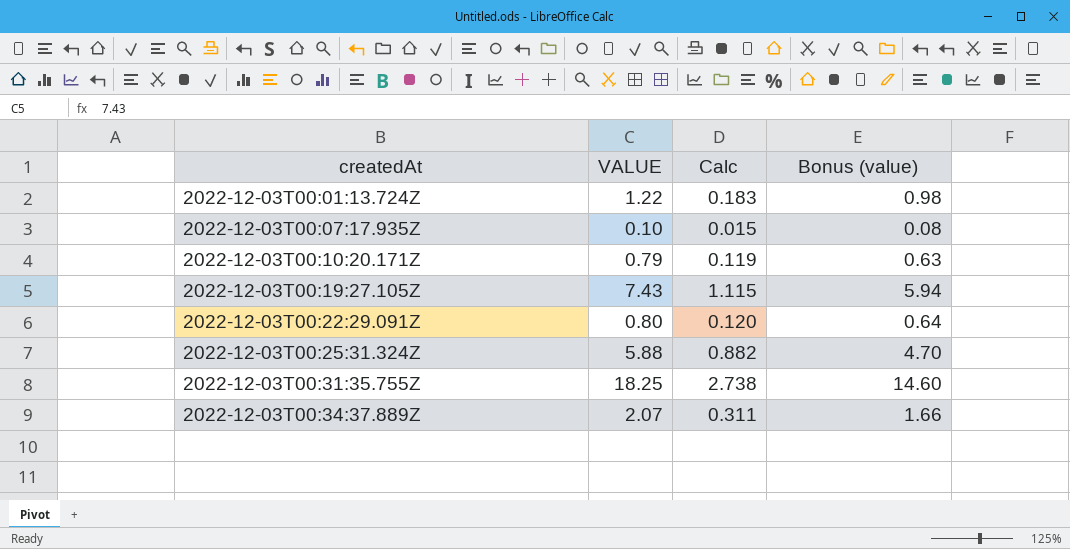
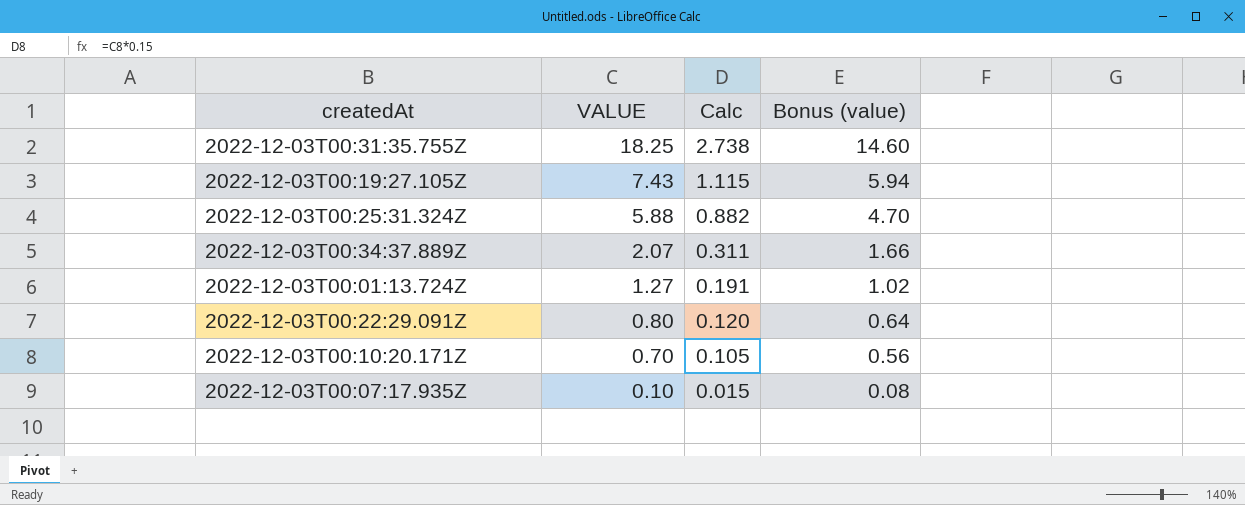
row order: createdAt ascending -> VALUE descending
2022-12-03T00:01:13.724Z | VALUE: 1.22 -> 1.27
2022-12-03T00:01:13.724Z | Calc: 0.183 -> 0.191
2022-12-03T00:01:13.724Z | Bonus (value): 0.98 -> 1.02
2022-12-03T00:10:20.171Z | VALUE: 0.79 -> 0.70
2022-12-03T00:10:20.171Z | Calc: 0.119 -> 0.105
2022-12-03T00:10:20.171Z | Bonus (value): 0.63 -> 0.56

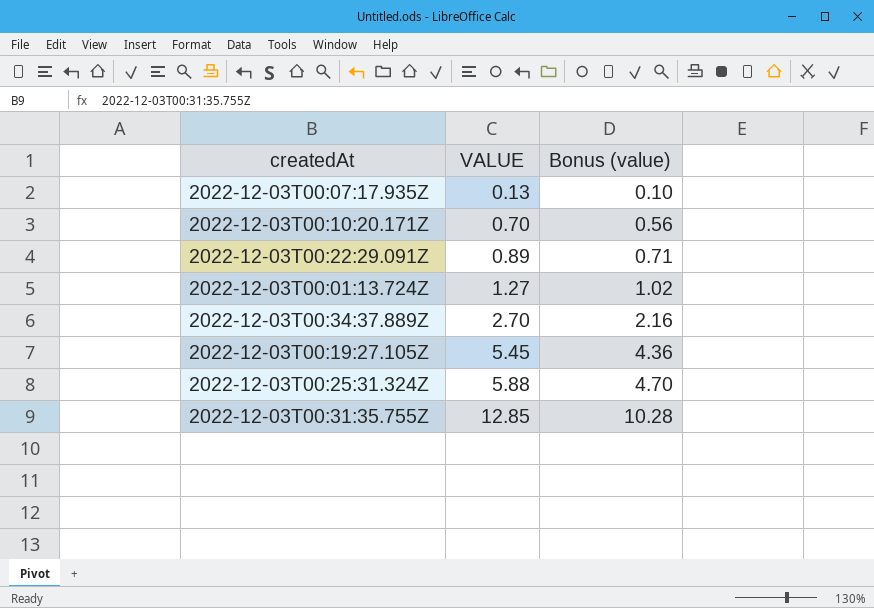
row order: VALUE descending -> VALUE ascending
column Calc | formula: [VALUE] * 0.15 -> none
2022-12-03T00:07:17.935Z | VALUE: 0.10 -> 0.13
2022-12-03T00:07:17.935Z | Bonus (value): 0.08 -> 0.10
2022-12-03T00:22:29.091Z | VALUE: 0.80 -> 0.89
2022-12-03T00:22:29.091Z | Bonus (value): 0.64 -> 0.71
2022-12-03T00:34:37.889Z | VALUE: 2.07 -> 2.70
2022-12-03T00:34:37.889Z | Bonus (value): 1.66 -> 2.16
2022-12-03T00:19:27.105Z | VALUE: 7.43 -> 5.45
2022-12-03T00:19:27.105Z | Bonus (value): 5.94 -> 4.36
2022-12-03T00:31:35.755Z | VALUE: 18.25 -> 12.85
2022-12-03T00:31:35.755Z | Bonus (value): 14.60 -> 10.28

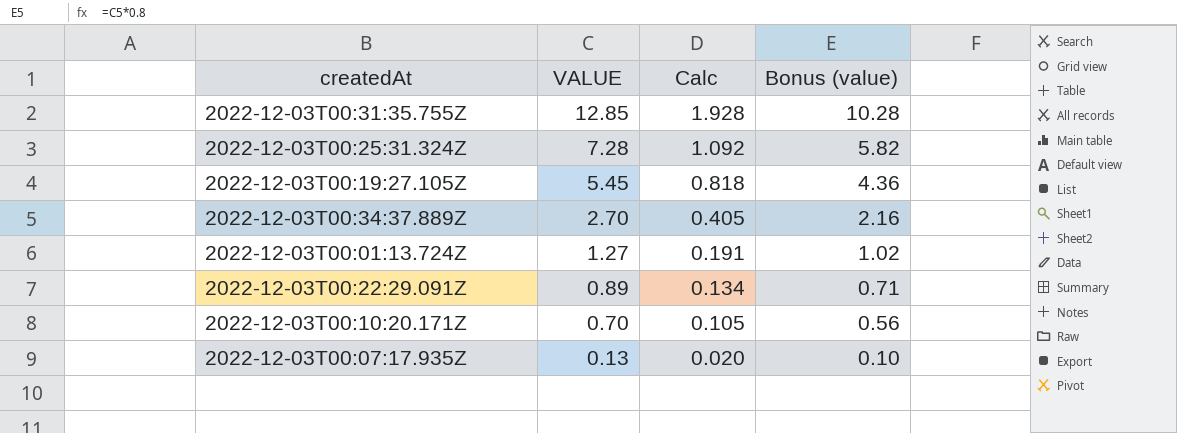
row order: VALUE ascending -> VALUE descending
column Calc | formula: none -> [VALUE] * 0.15
2022-12-03T00:25:31.324Z | VALUE: 5.88 -> 7.28
2022-12-03T00:25:31.324Z | Bonus (value): 4.70 -> 5.82

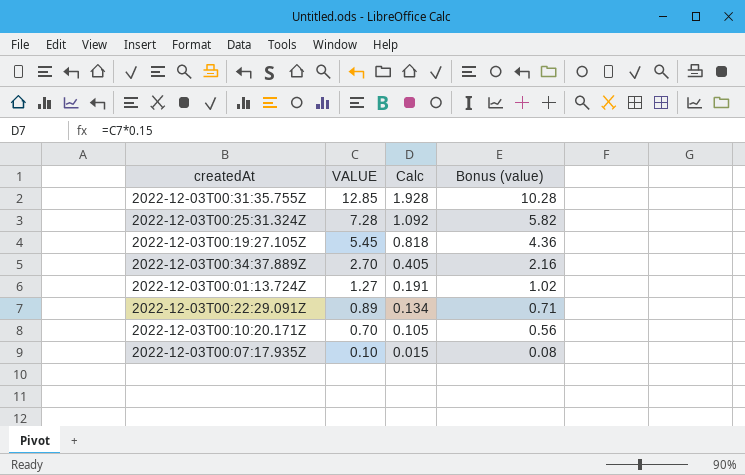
2022-12-03T00:07:17.935Z | VALUE: 0.13 -> 0.10
2022-12-03T00:07:17.935Z | Calc: 0.020 -> 0.015
2022-12-03T00:07:17.935Z | Bonus (value): 0.10 -> 0.08

